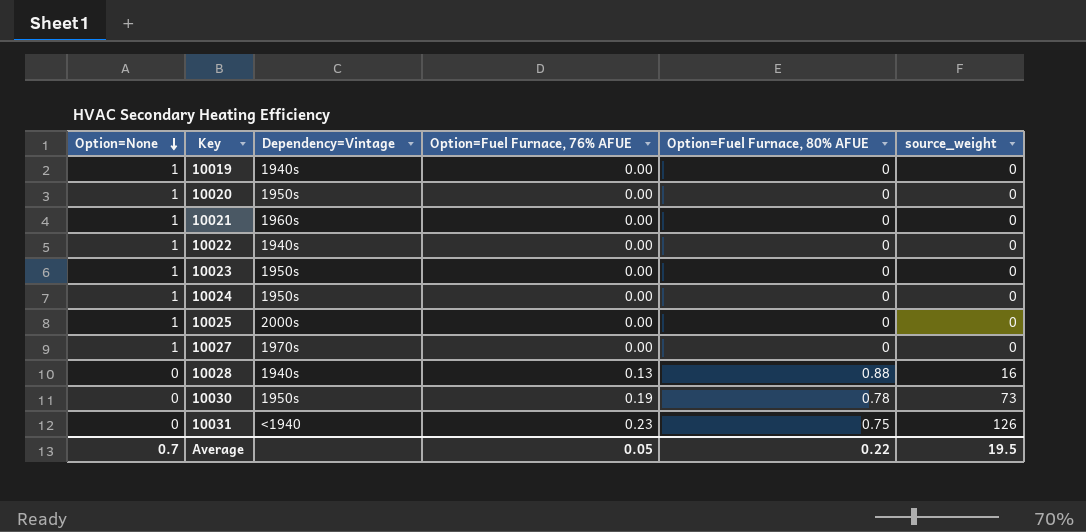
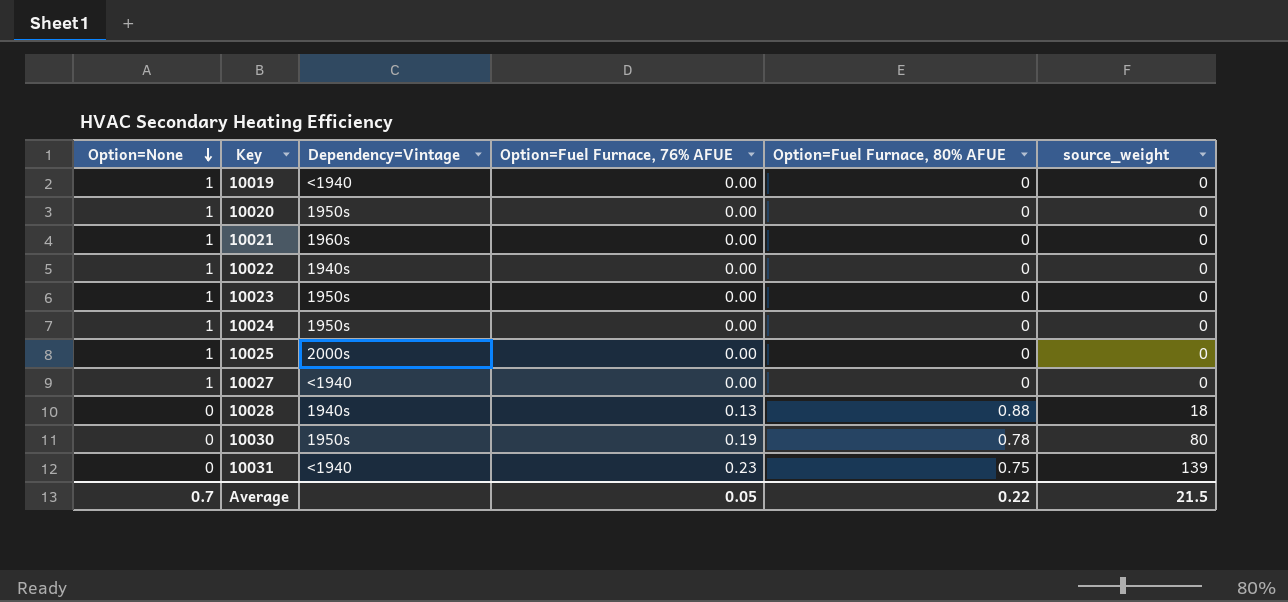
10019 | Dependency=Vintage: 1940s -> <1940
10027 | Dependency=Vintage: 1970s -> <1940
10028 | source_weight: 16 -> 18
10030 | source_weight: 73 -> 80
10031 | source_weight: 126 -> 139
Average | source_weight: 19.5 -> 21.5

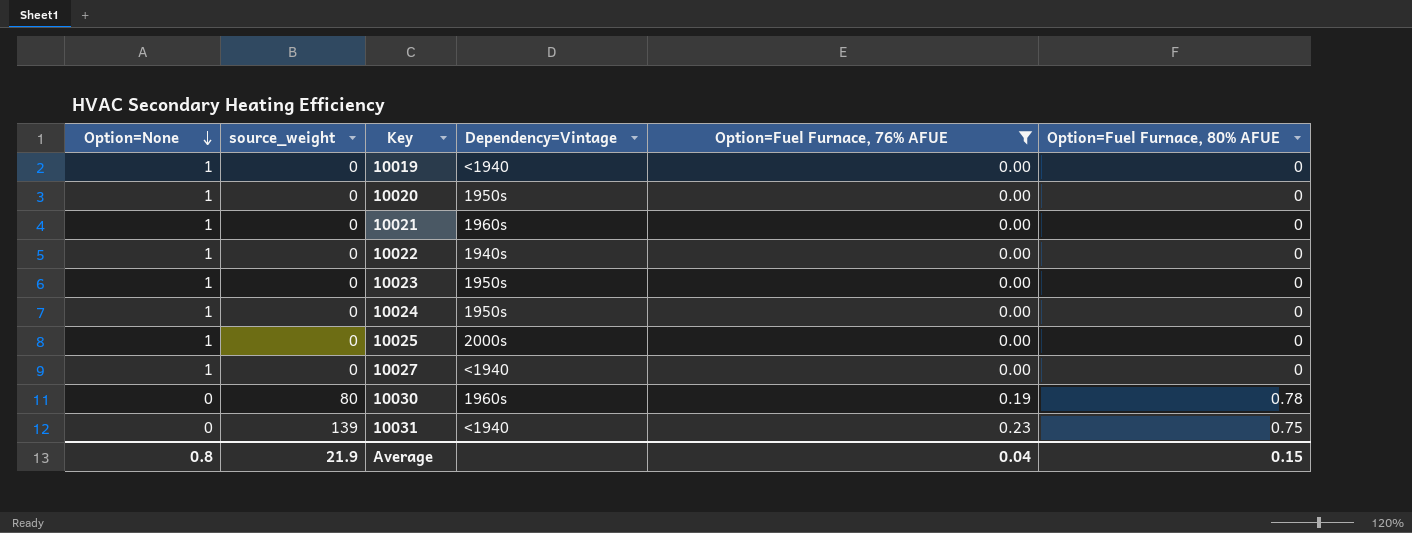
filter: none -> Option=Fuel Furnace, 76% AFUE != 0.13
column source_weight | position: 6 -> 2
10030 | Dependency=Vintage: 1950s -> 1960s
Average | Option=None: 0.7 -> 0.8
Average | source_weight: 21.5 -> 21.9
Average | Option=Fuel Furnace, 76% AFUE: 0.05 -> 0.04
Average | Option=Fuel Furnace, 80% AFUE: 0.22 -> 0.15

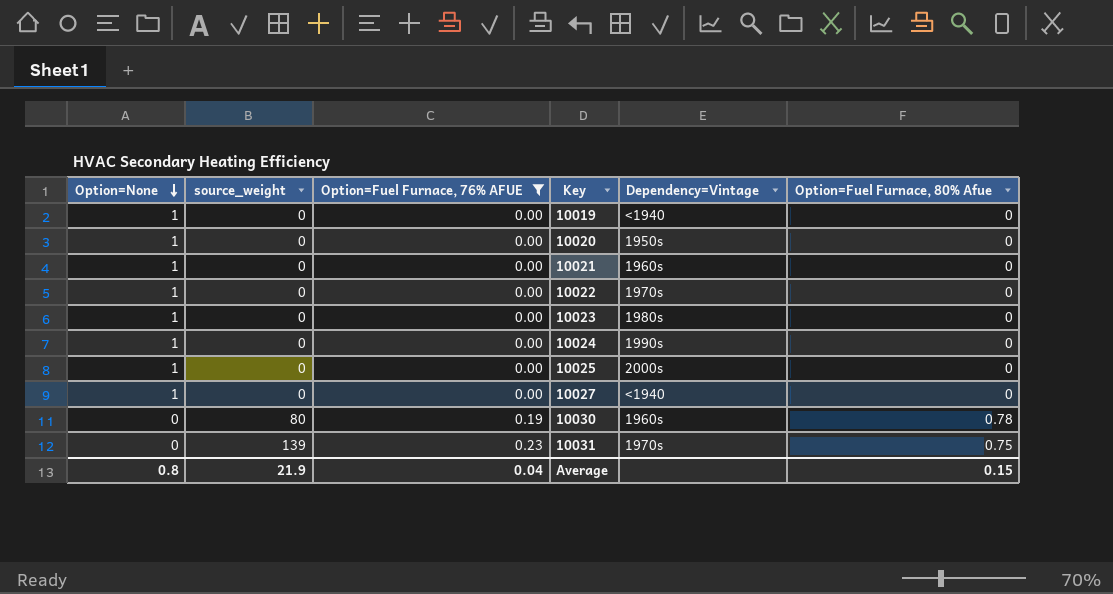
column Option=Fuel Furnace, 76% AFUE | position: 5 -> 3
column name: Option=Fuel Furnace, 80% AFUE -> Option=Fuel Furnace, 80% Afue
10022 | Dependency=Vintage: 1940s -> 1970s
10023 | Dependency=Vintage: 1950s -> 1980s
10024 | Dependency=Vintage: 1950s -> 1990s
10031 | Dependency=Vintage: <1940 -> 1970s

